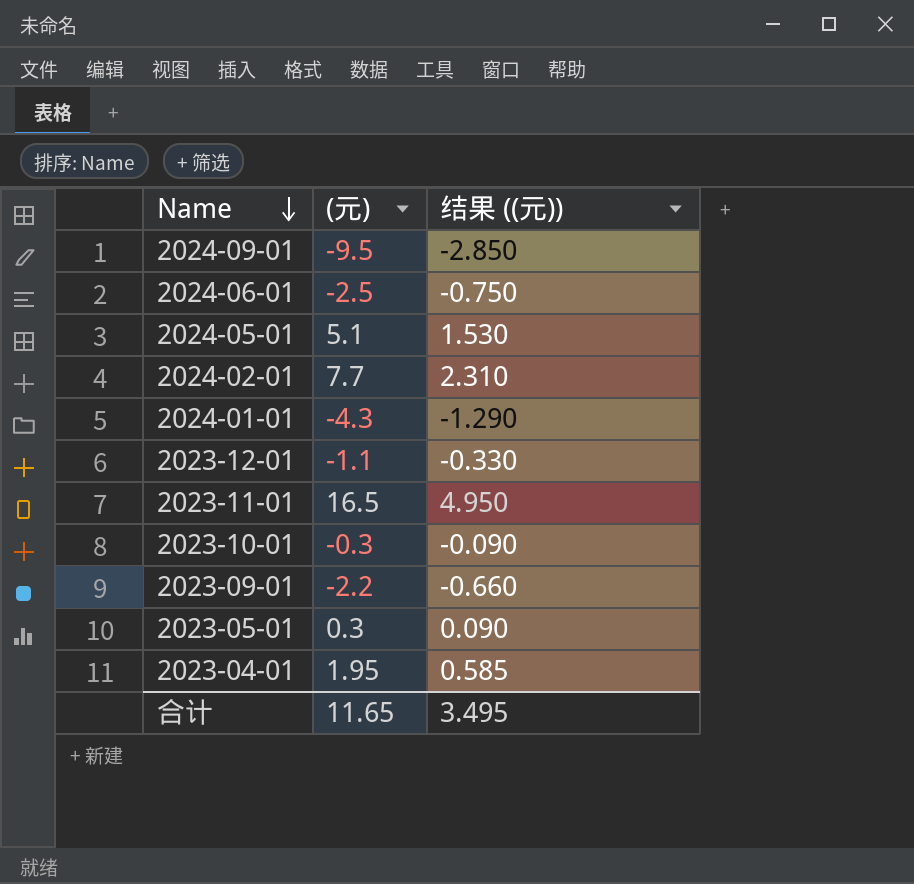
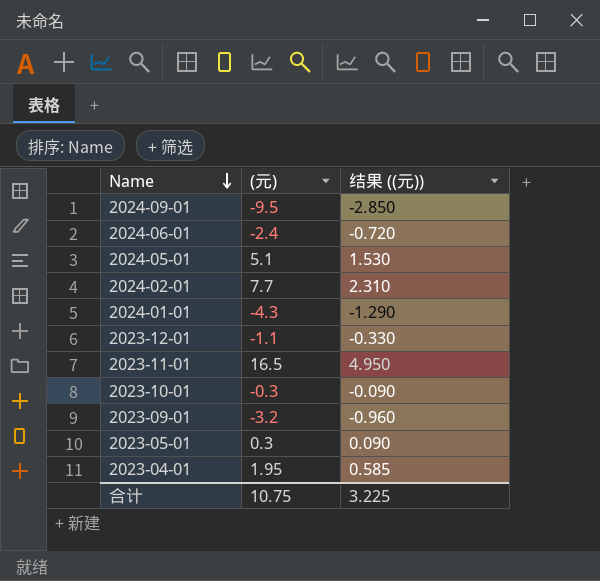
2024-06-01 | (元): -2.5 -> -2.4
2024-06-01 | 结果 ((元)): -0.750 -> -0.720
2023-09-01 | (元): -2.2 -> -3.2
2023-09-01 | 结果 ((元)): -0.660 -> -0.960
合计 | (元): 11.65 -> 10.75
合计 | 结果 ((元)): 3.495 -> 3.225

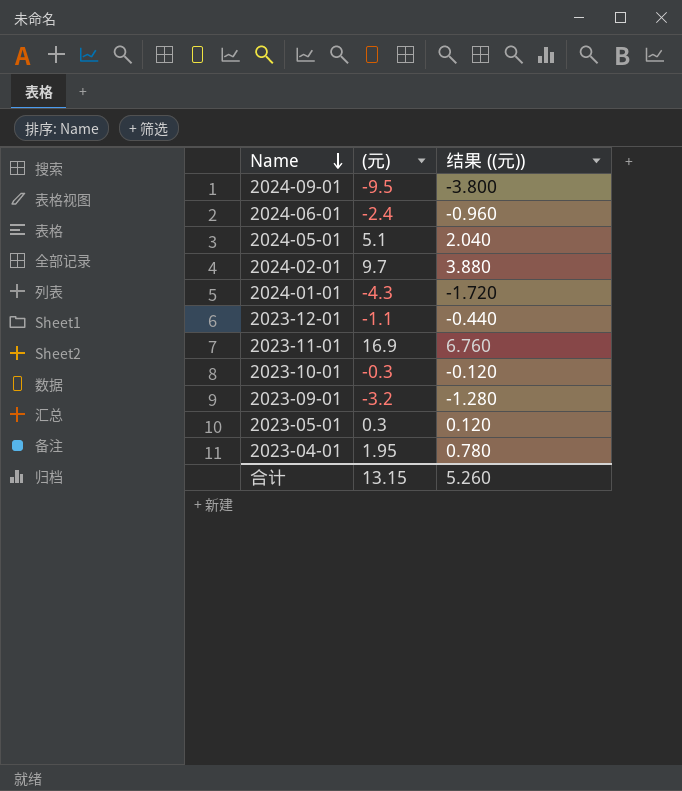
column 结果 ((元)) | formula: [(元)] * 0.3 -> [(元)] * 0.4
2024-02-01 | (元): 7.7 -> 9.7
2023-11-01 | (元): 16.5 -> 16.9
合计 | (元): 10.75 -> 13.15
合计 | 结果 ((元)): 3.225 -> 5.260

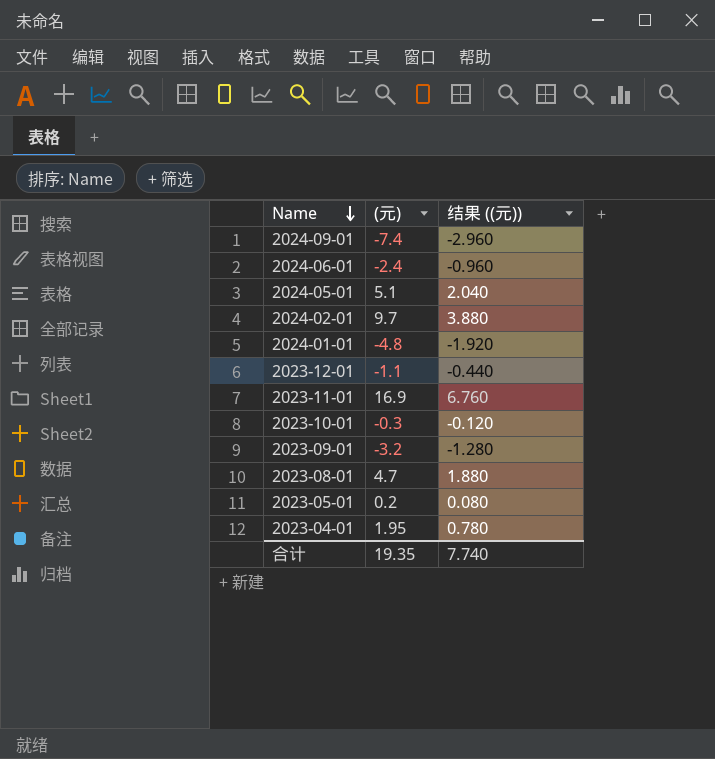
2024-09-01 | (元): -9.5 -> -7.4
2024-09-01 | 结果 ((元)): -3.800 -> -2.960
2024-01-01 | (元): -4.3 -> -4.8
2024-01-01 | 结果 ((元)): -1.720 -> -1.920
row 2023-08-01: none -> 4.7 | 1.880
2023-05-01 | (元): 0.3 -> 0.2
2023-05-01 | 结果 ((元)): 0.120 -> 0.080
合计 | (元): 13.15 -> 19.35
合计 | 结果 ((元)): 5.260 -> 7.740

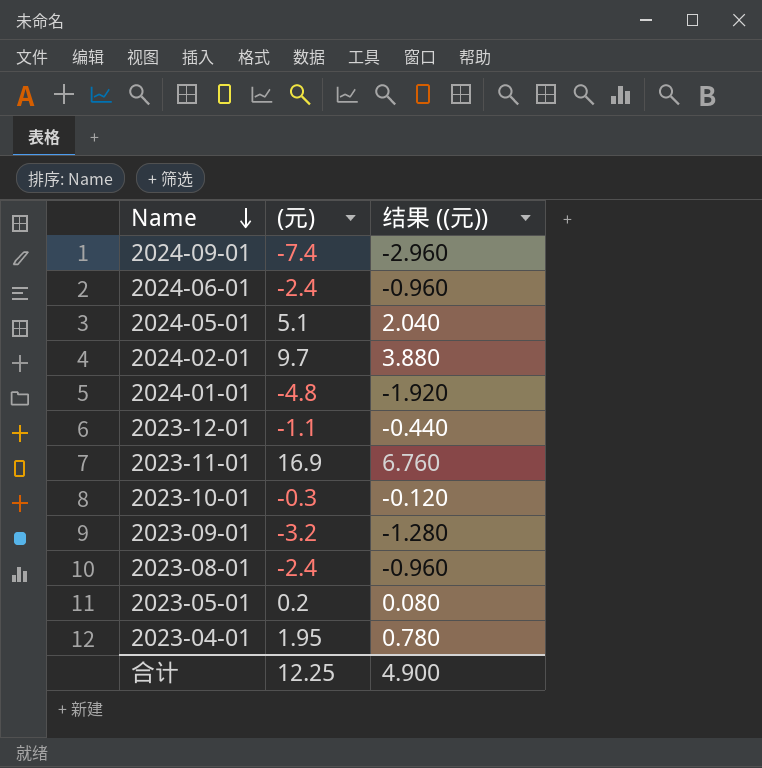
2023-08-01 | (元): 4.7 -> -2.4
2023-08-01 | 结果 ((元)): 1.880 -> -0.960
合计 | (元): 19.35 -> 12.25
合计 | 结果 ((元)): 7.740 -> 4.900

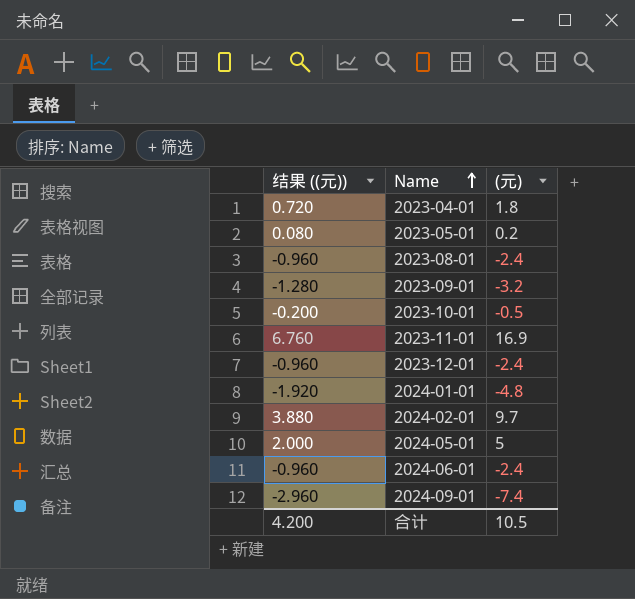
row order: Name descending -> Name ascending
column 结果 ((元)) | position: 3 -> 1
2023-04-01 | 结果 ((元)): 0.780 -> 0.720
2023-04-01 | (元): 1.95 -> 1.8
2023-10-01 | 结果 ((元)): -0.120 -> -0.200
2023-10-01 | (元): -0.3 -> -0.5
2023-12-01 | 结果 ((元)): -0.440 -> -0.960
2023-12-01 | (元): -1.1 -> -2.4
2024-05-01 | 结果 ((元)): 2.040 -> 2.000
2024-05-01 | (元): 5.1 -> 5
合计 | 结果 ((元)): 4.900 -> 4.200
合计 | (元): 12.25 -> 10.5

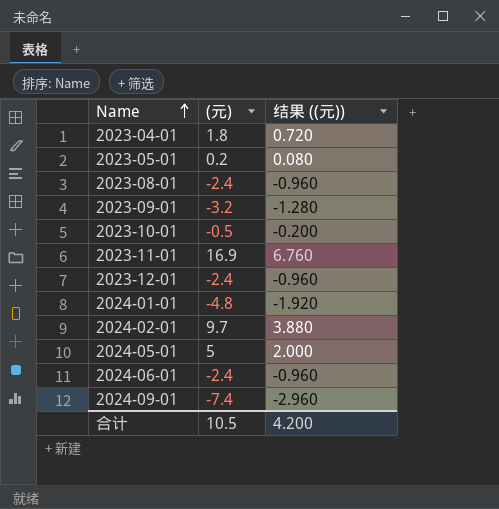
column 结果 ((元)) | position: 1 -> 3

